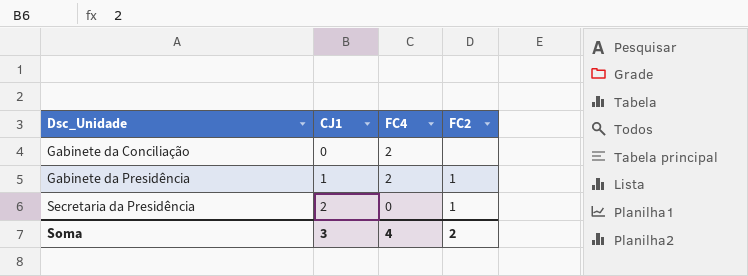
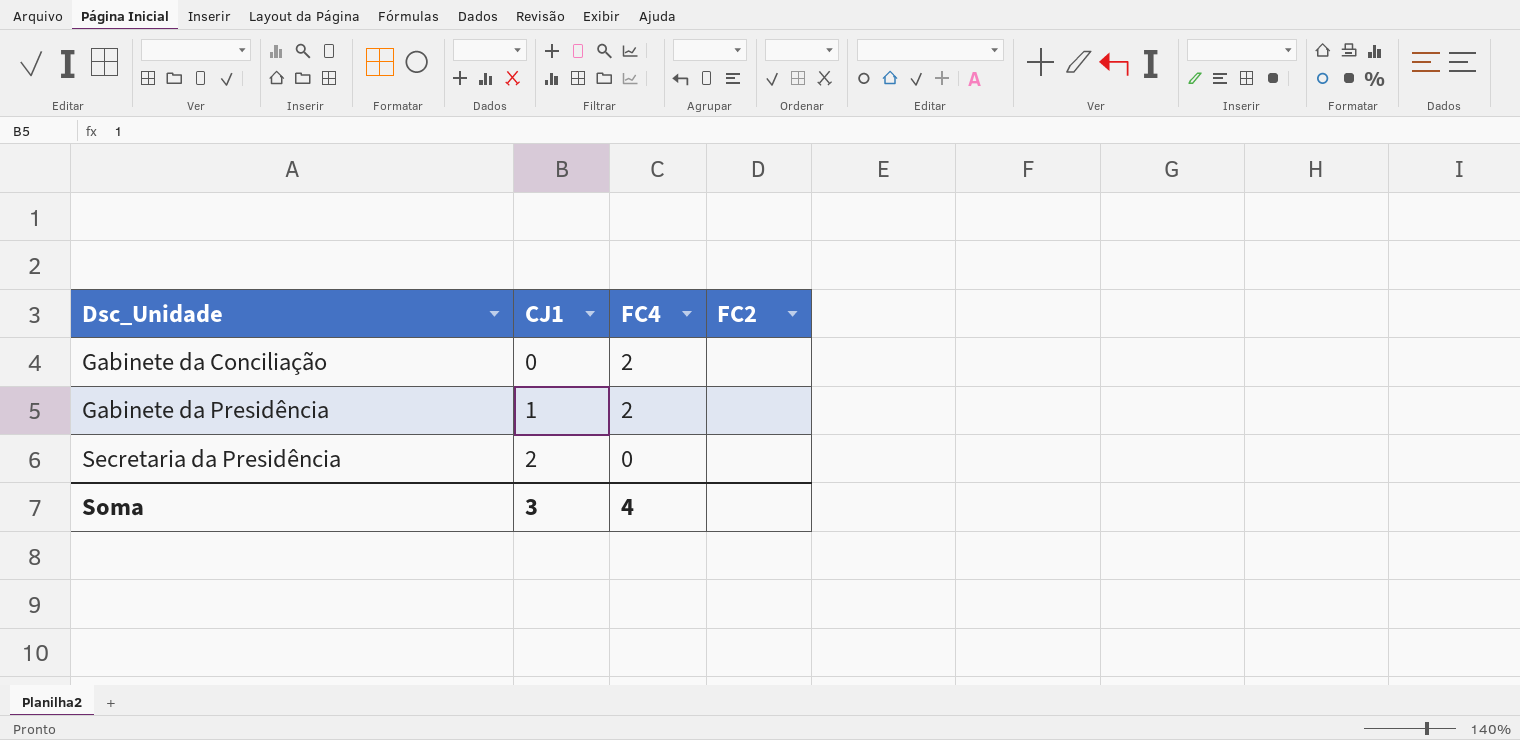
Gabinete da Presidência | FC2: 1 -> none
Secretaria da Presidência | FC2: 1 -> none
Soma | FC2: 2 -> none

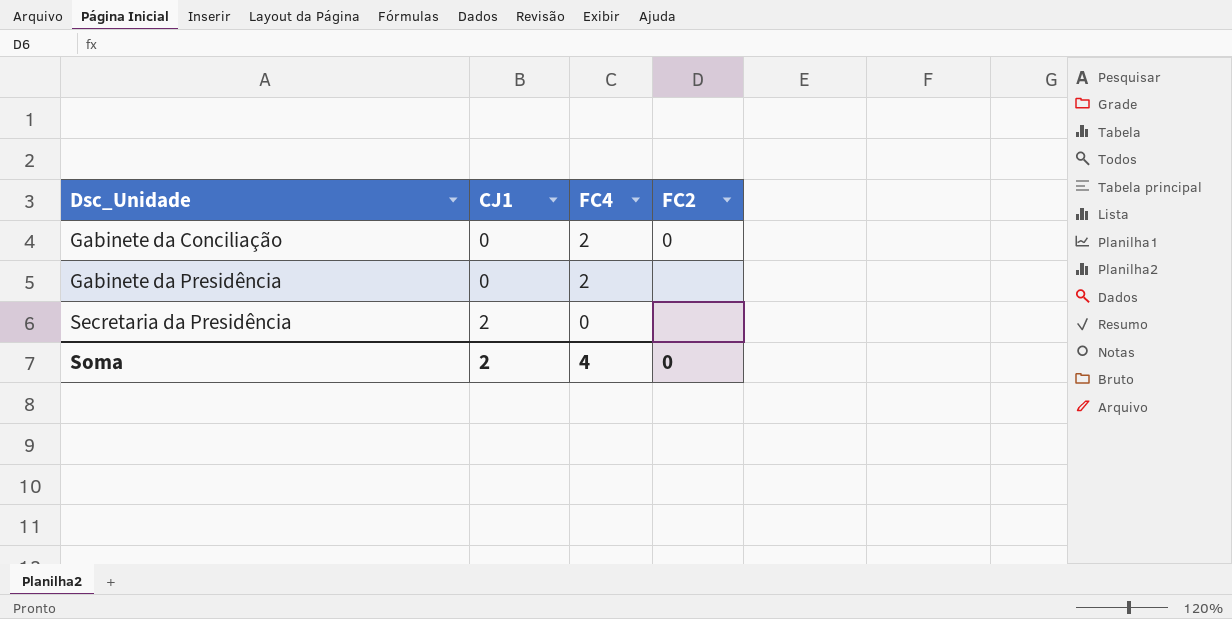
Gabinete da Conciliação | FC2: none -> 0
Gabinete da Presidência | CJ1: 1 -> 0
Soma | CJ1: 3 -> 2
Soma | FC2: none -> 0

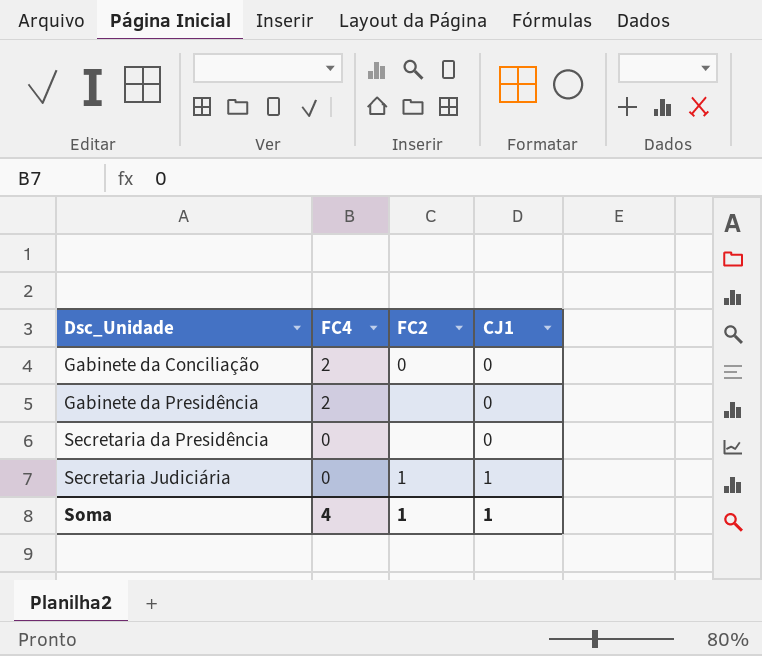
column CJ1 | position: 2 -> 4
Secretaria da Presidência | CJ1: 2 -> 0
row Secretaria Judiciária: none -> 0 | 1 | 1
Soma | FC2: 0 -> 1
Soma | CJ1: 2 -> 1

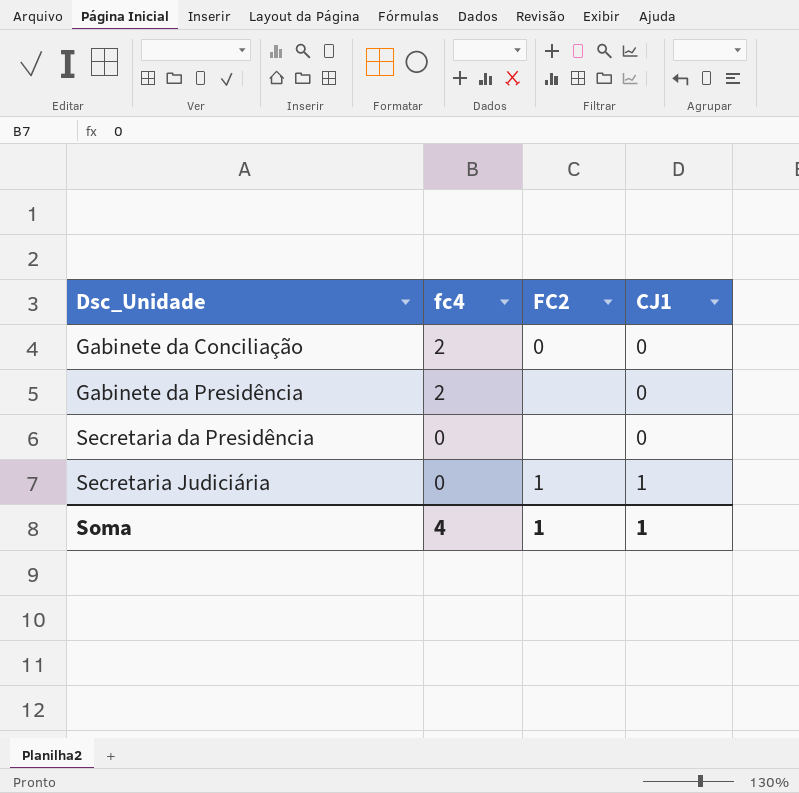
column name: FC4 -> fc4

